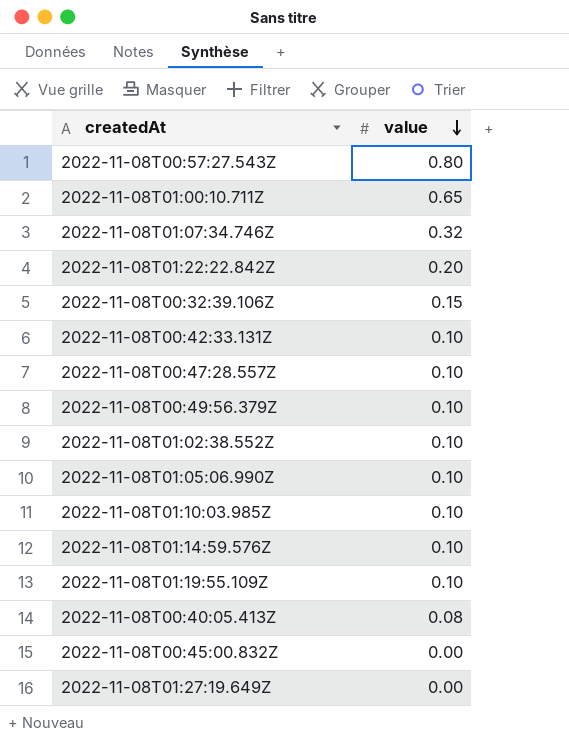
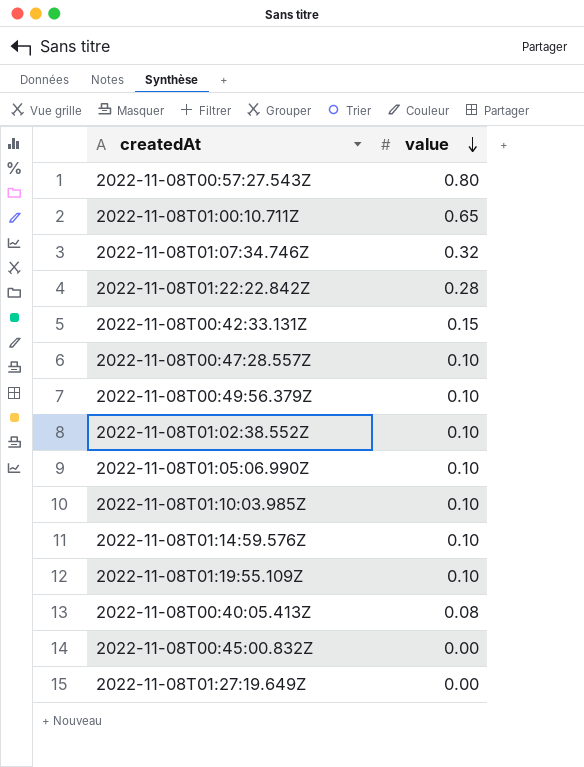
row 2022-11-08T00:32:39.106Z: 0.15 -> none
2022-11-08T01:22:22.842Z | value: 0.20 -> 0.28
2022-11-08T00:42:33.131Z | value: 0.10 -> 0.15

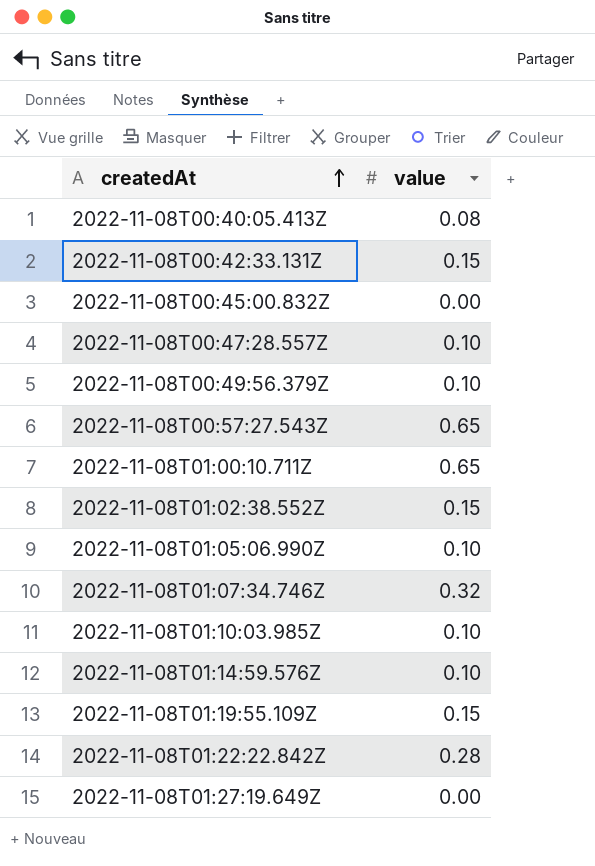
row order: value descending -> createdAt ascending
2022-11-08T00:57:27.543Z | value: 0.80 -> 0.65
2022-11-08T01:02:38.552Z | value: 0.10 -> 0.15
2022-11-08T01:19:55.109Z | value: 0.10 -> 0.15

